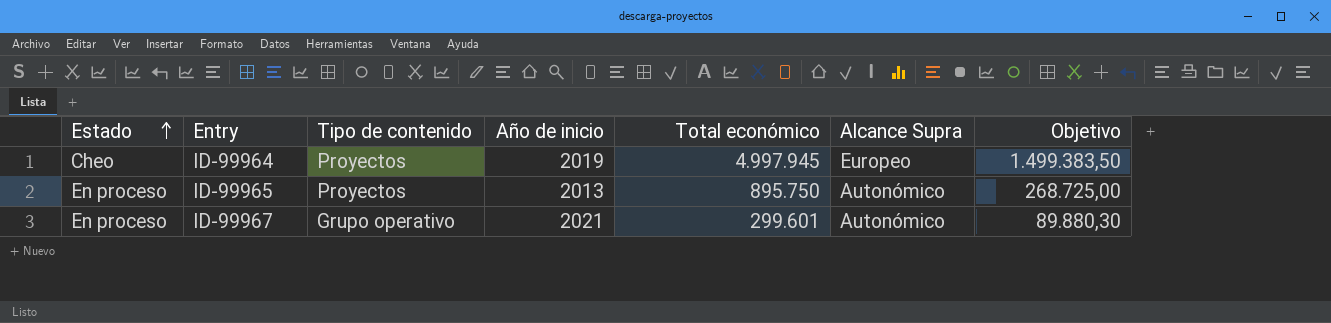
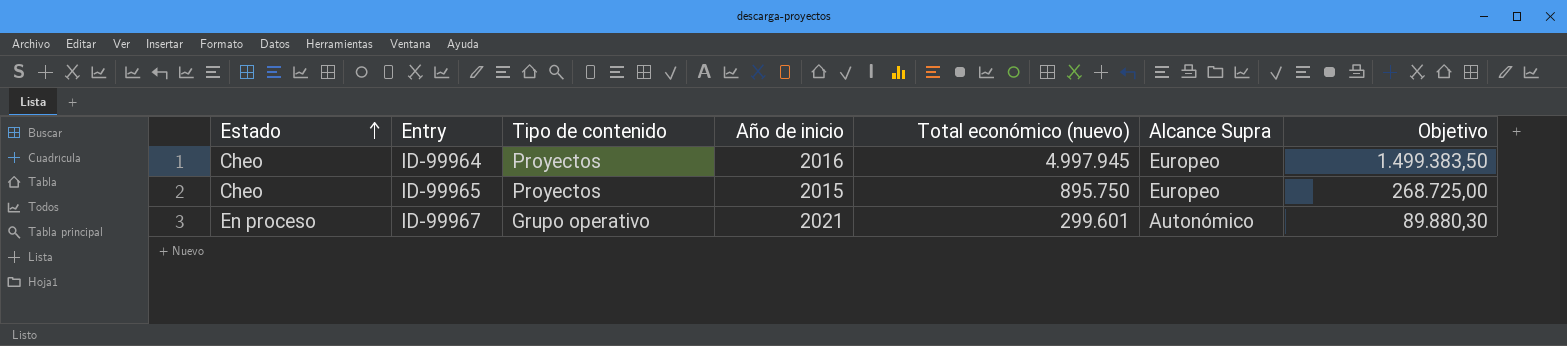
column name: Total económico -> Total económico (nuevo)
ID-99964 | Año de inicio: 2019 -> 2016
ID-99965 | Estado: En proceso -> Cheo
ID-99965 | Año de inicio: 2013 -> 2015
ID-99965 | Alcance Supra: Autonómico -> Europeo

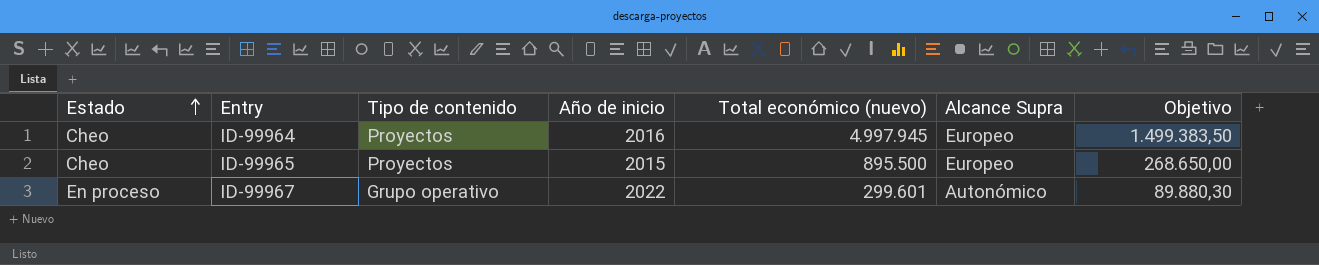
ID-99965 | Total económico (nuevo): 895.750 -> 895.500
ID-99965 | Objetivo: 268.725,00 -> 268.650,00
ID-99967 | Año de inicio: 2021 -> 2022

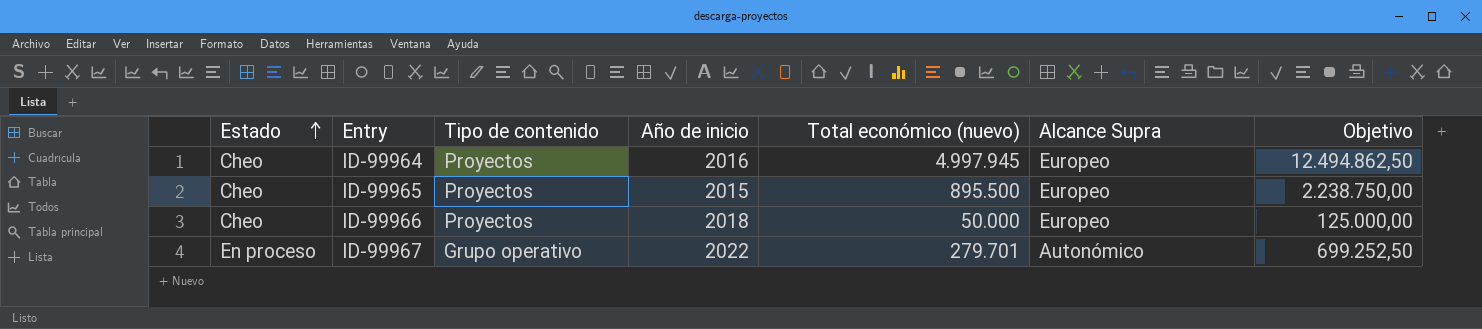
column Objetivo | formula: [Total económico (nuevo)] * 0,3 -> [Total económico (nuevo)] * 2,5
row ID-99966: none -> Cheo | Proyectos | 2018 | 50.000 | Europeo | 125.000,00
ID-99967 | Total económico (nuevo): 299.601 -> 279.701

